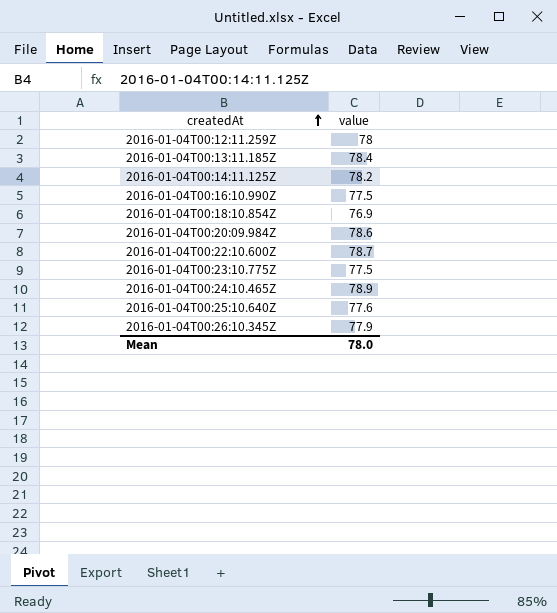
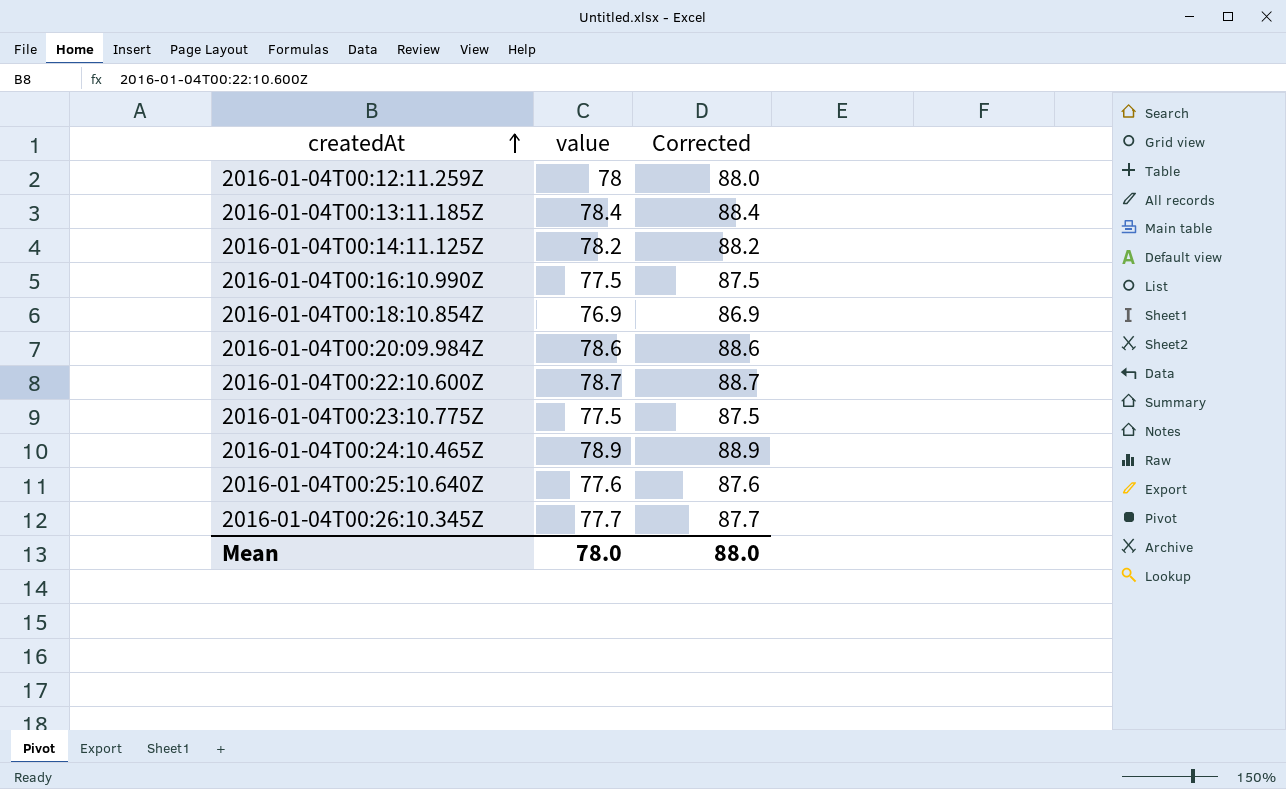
column Corrected | formula: none -> [value] + 10
2016-01-04T00:26:10.345Z | value: 77.9 -> 77.7

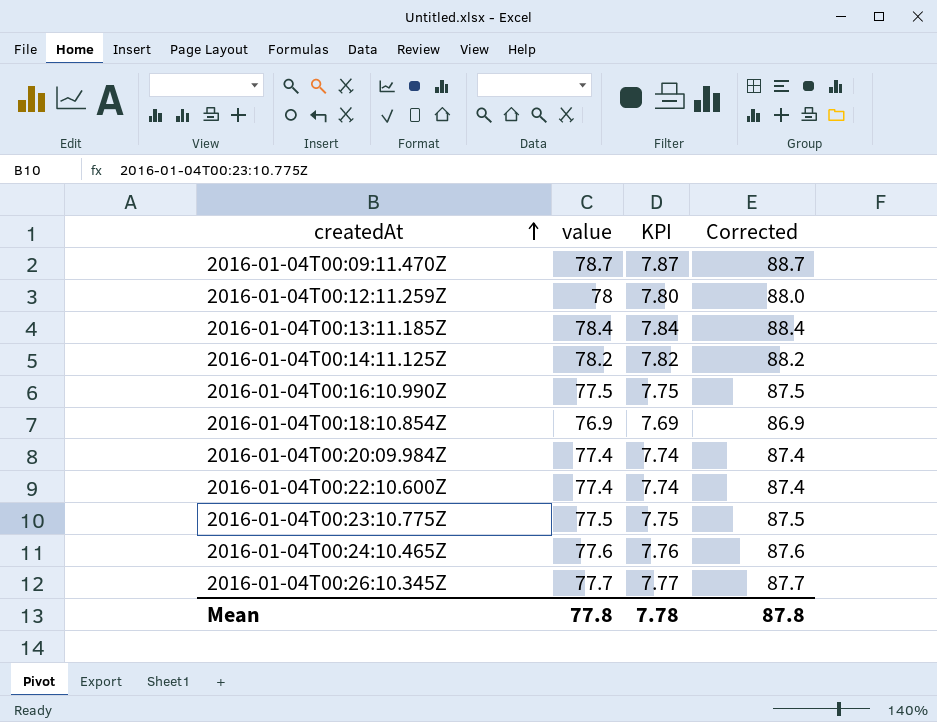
column KPI | formula: none -> [value] * 0.1
row 2016-01-04T00:25:10.640Z: 77.6 | 87.6 -> none
row 2016-01-04T00:09:11.470Z: none -> 78.7 | 7.87 | 88.7
2016-01-04T00:20:09.984Z | value: 78.6 -> 77.4
2016-01-04T00:20:09.984Z | Corrected: 88.6 -> 87.4
2016-01-04T00:22:10.600Z | value: 78.7 -> 77.4
2016-01-04T00:22:10.600Z | Corrected: 88.7 -> 87.4
2016-01-04T00:24:10.465Z | value: 78.9 -> 77.6
2016-01-04T00:24:10.465Z | Corrected: 88.9 -> 87.6
Mean | value: 78.0 -> 77.8
Mean | Corrected: 88.0 -> 87.8

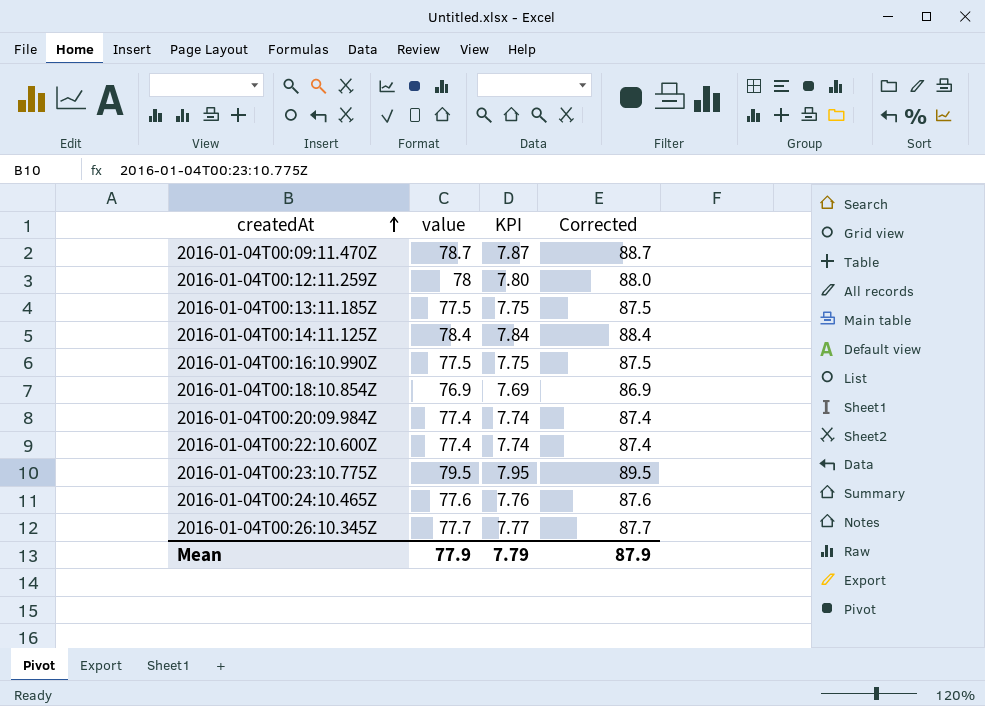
2016-01-04T00:13:11.185Z | value: 78.4 -> 77.5
2016-01-04T00:13:11.185Z | KPI: 7.84 -> 7.75
2016-01-04T00:13:11.185Z | Corrected: 88.4 -> 87.5
2016-01-04T00:14:11.125Z | value: 78.2 -> 78.4
2016-01-04T00:14:11.125Z | KPI: 7.82 -> 7.84
2016-01-04T00:14:11.125Z | Corrected: 88.2 -> 88.4
2016-01-04T00:23:10.775Z | value: 77.5 -> 79.5
2016-01-04T00:23:10.775Z | KPI: 7.75 -> 7.95
2016-01-04T00:23:10.775Z | Corrected: 87.5 -> 89.5
Mean | value: 77.8 -> 77.9
Mean | KPI: 7.78 -> 7.79
Mean | Corrected: 87.8 -> 87.9

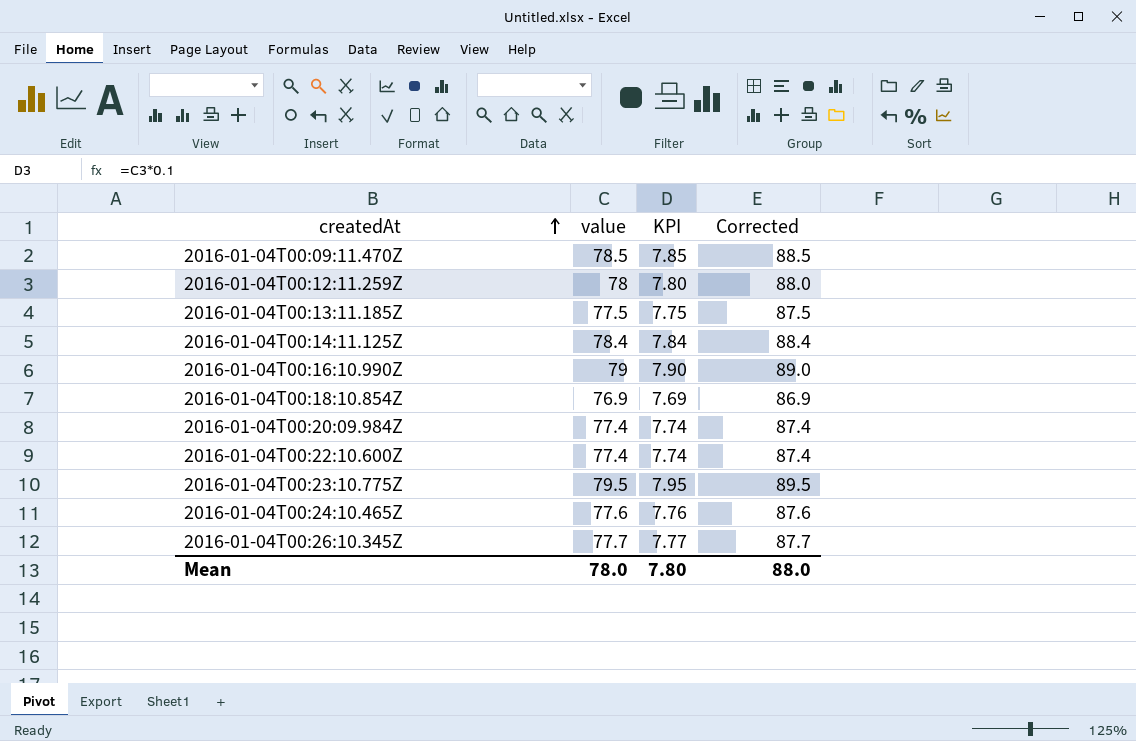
2016-01-04T00:09:11.470Z | value: 78.7 -> 78.5
2016-01-04T00:09:11.470Z | KPI: 7.87 -> 7.85
2016-01-04T00:09:11.470Z | Corrected: 88.7 -> 88.5
2016-01-04T00:16:10.990Z | value: 77.5 -> 79
2016-01-04T00:16:10.990Z | KPI: 7.75 -> 7.90
2016-01-04T00:16:10.990Z | Corrected: 87.5 -> 89.0
Mean | value: 77.9 -> 78.0
Mean | KPI: 7.79 -> 7.80
Mean | Corrected: 87.9 -> 88.0

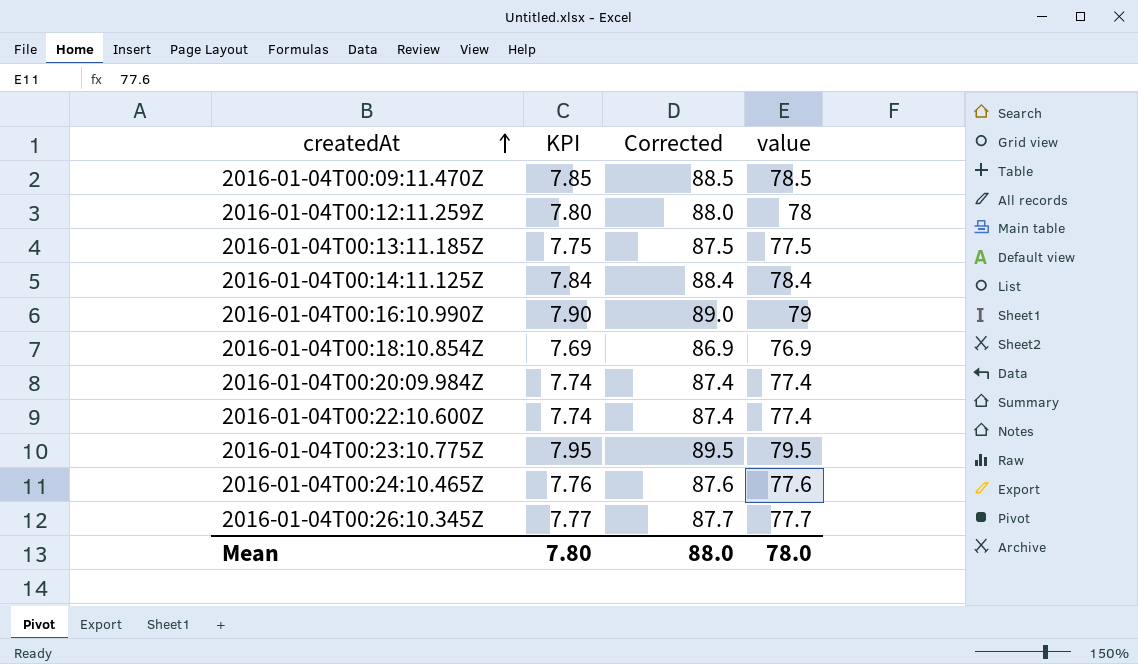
column value | position: 2 -> 4

